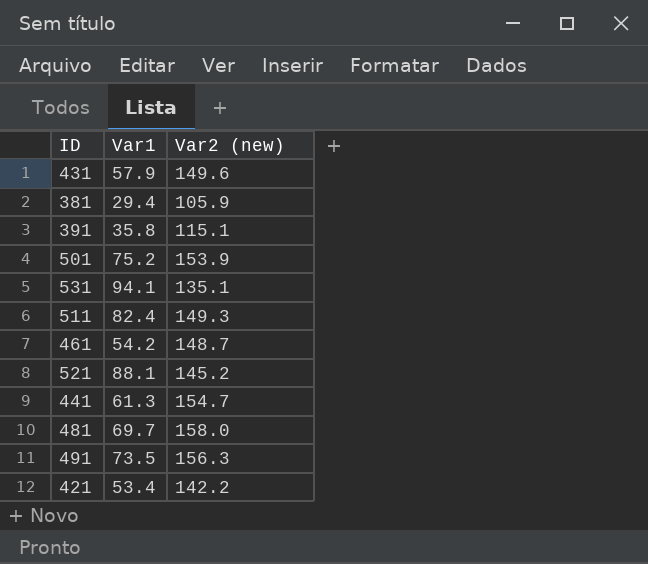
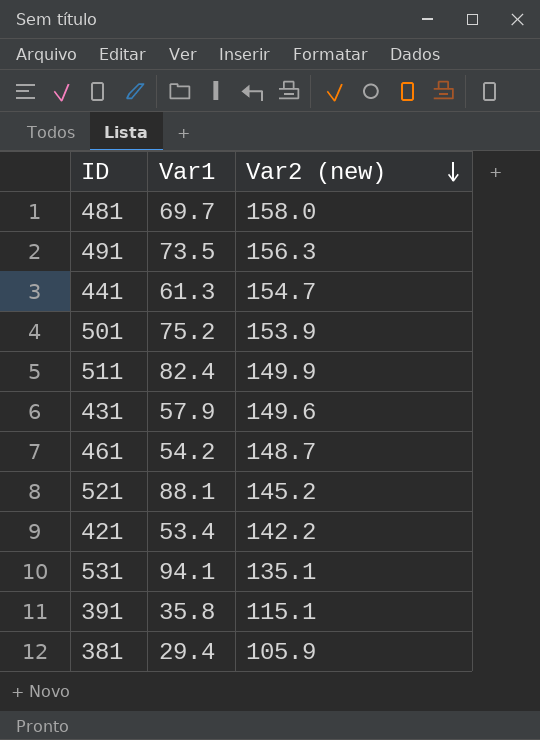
row order: none -> Var2 (new) descending
511 | Var2 (new): 149.3 -> 149.9

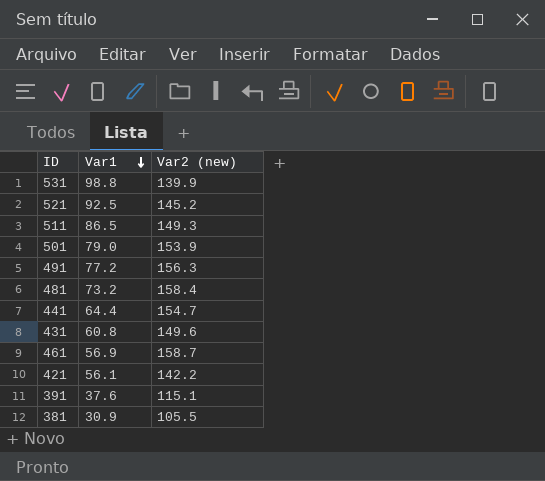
row order: Var2 (new) descending -> Var1 descending
531 | Var1: 94.1 -> 98.8
531 | Var2 (new): 135.1 -> 139.9
521 | Var1: 88.1 -> 92.5
511 | Var1: 82.4 -> 86.5
511 | Var2 (new): 149.9 -> 149.3
501 | Var1: 75.2 -> 79.0
491 | Var1: 73.5 -> 77.2
481 | Var1: 69.7 -> 73.2
481 | Var2 (new): 158.0 -> 158.4
441 | Var1: 61.3 -> 64.4
431 | Var1: 57.9 -> 60.8
461 | Var1: 54.2 -> 56.9
461 | Var2 (new): 148.7 -> 158.7
421 | Var1: 53.4 -> 56.1
391 | Var1: 35.8 -> 37.6
381 | Var1: 29.4 -> 30.9
381 | Var2 (new): 105.9 -> 105.5

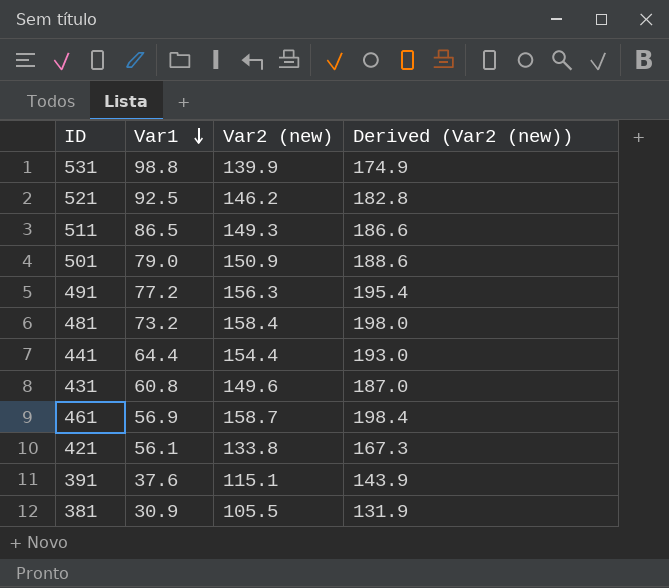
column Derived (Var2 (new)) | formula: none -> [Var2 (new)] * 1.25
521 | Var2 (new): 145.2 -> 146.2
501 | Var2 (new): 153.9 -> 150.9
441 | Var2 (new): 154.7 -> 154.4
421 | Var2 (new): 142.2 -> 133.8

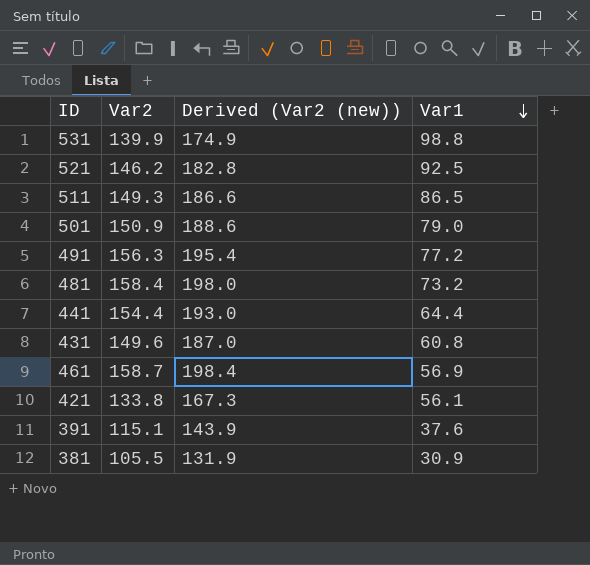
column name: Var2 (new) -> Var2
column Var1 | position: 2 -> 4

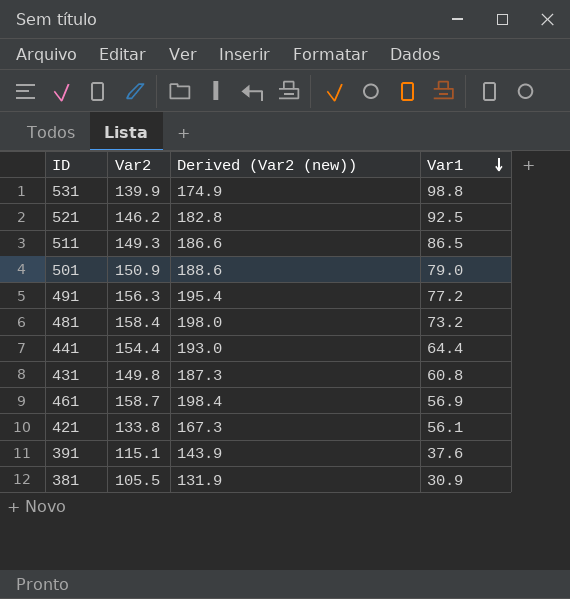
431 | Var2: 149.6 -> 149.8
431 | Derived (Var2 (new)): 187.0 -> 187.3

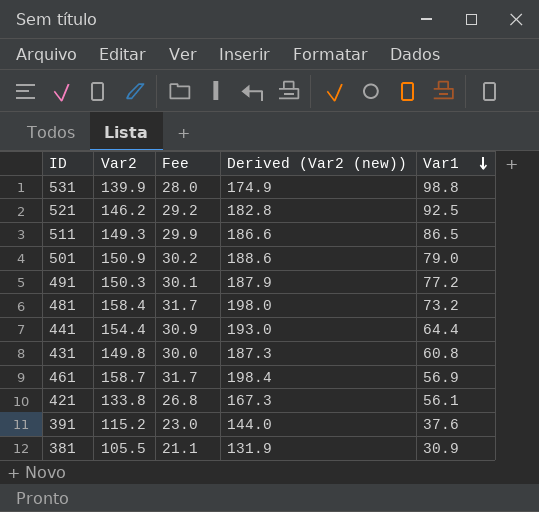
column Fee | formula: none -> [Var2] * 0.2
491 | Var2: 156.3 -> 150.3
491 | Derived (Var2 (new)): 195.4 -> 187.9
391 | Var2: 115.1 -> 115.2
391 | Derived (Var2 (new)): 143.9 -> 144.0

